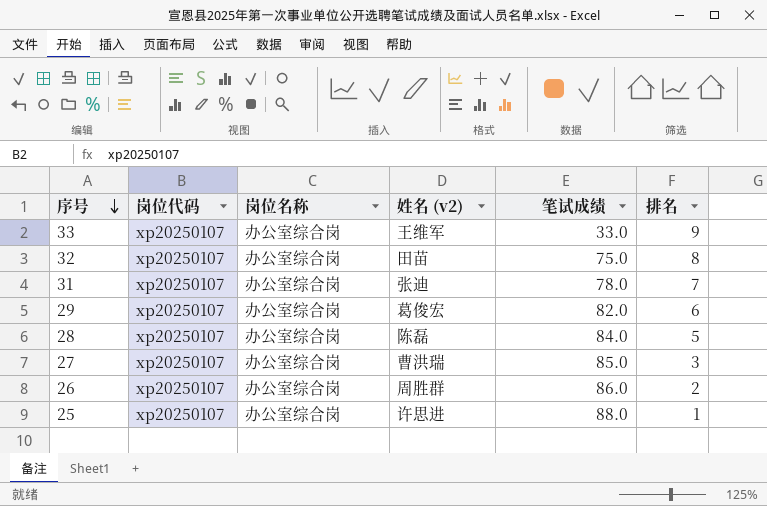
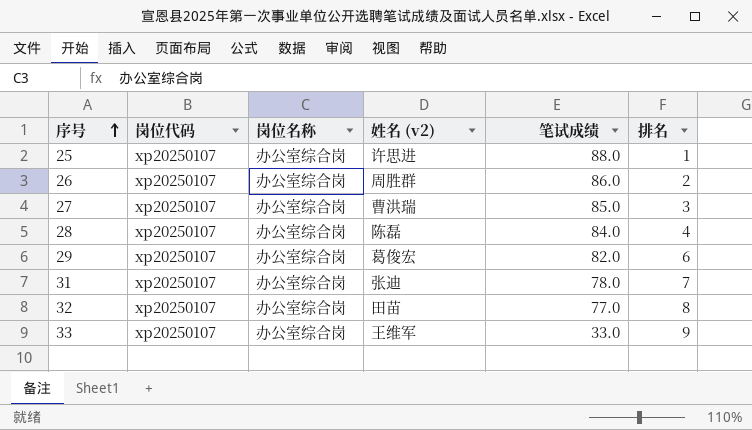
row order: 序号 descending -> 序号 ascending
28 | 排名: 5 -> 4
32 | 笔试成绩: 75.0 -> 77.0

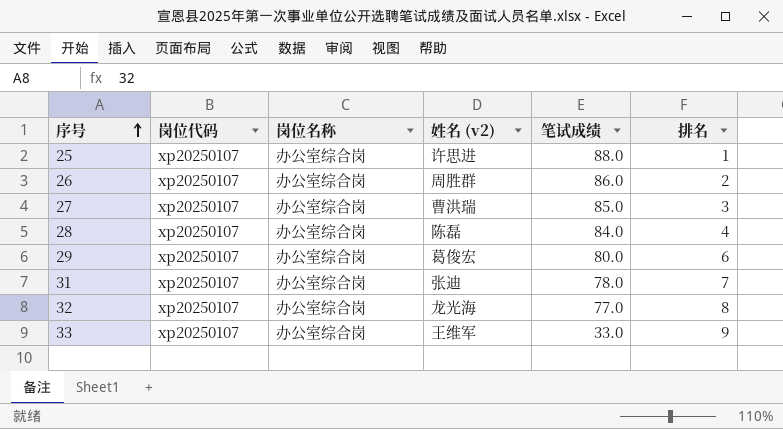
29 | 笔试成绩: 82.0 -> 80.0
32 | 姓名 (v2): 田苗 -> 龙光海

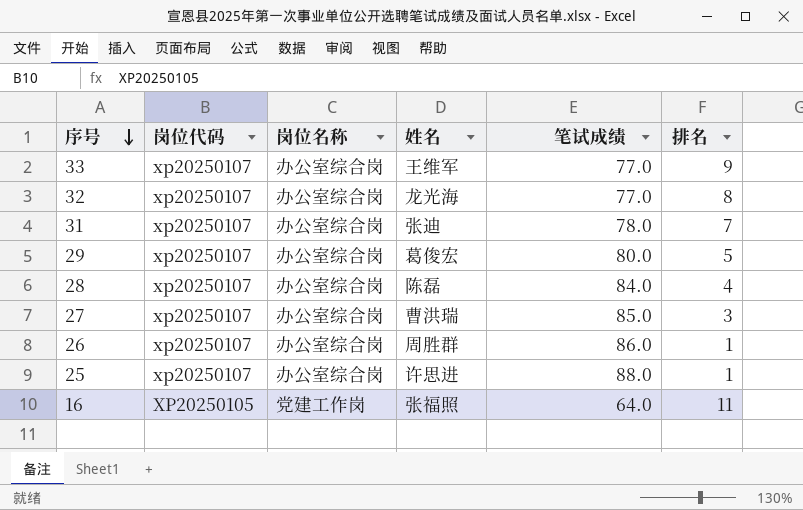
row order: 序号 ascending -> 序号 descending
column name: 姓名 (v2) -> 姓名
33 | 笔试成绩: 33.0 -> 77.0
29 | 排名: 6 -> 5
26 | 排名: 2 -> 1
row 16: none -> XP20250105 | 党建工作岗 | 张福照 | 64.0 | 11

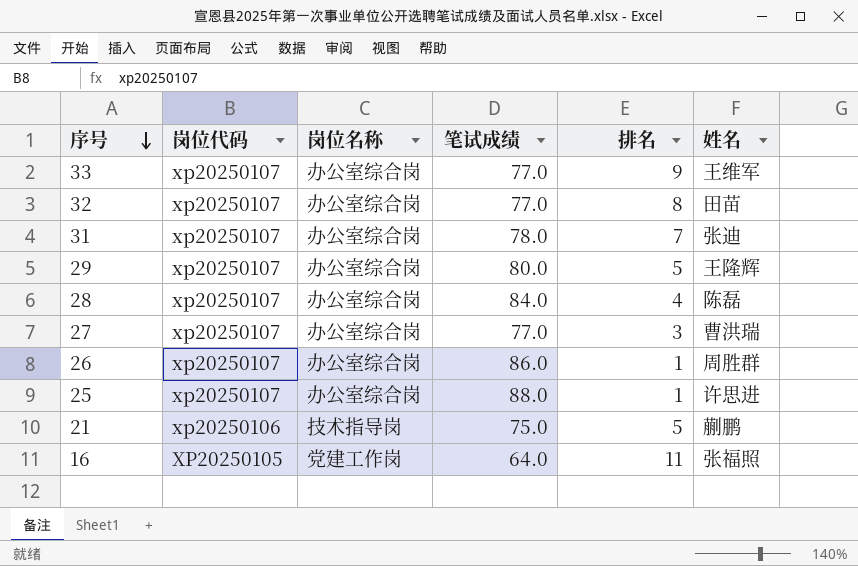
column 姓名 | position: 4 -> 6
32 | 姓名: 龙光海 -> 田苗
29 | 姓名: 葛俊宏 -> 王隆辉
27 | 笔试成绩: 85.0 -> 77.0
row 21: none -> xp20250106 | 技术指导岗 | 75.0 | 5 | 蒯鹏

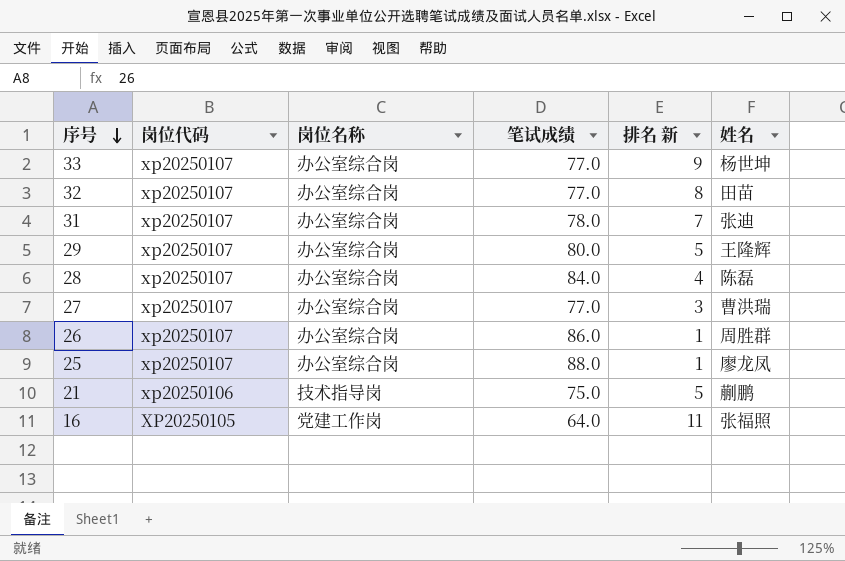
column name: 排名 -> 排名 新
33 | 姓名: 王维军 -> 杨世坤
25 | 姓名: 许思进 -> 廖龙凤

